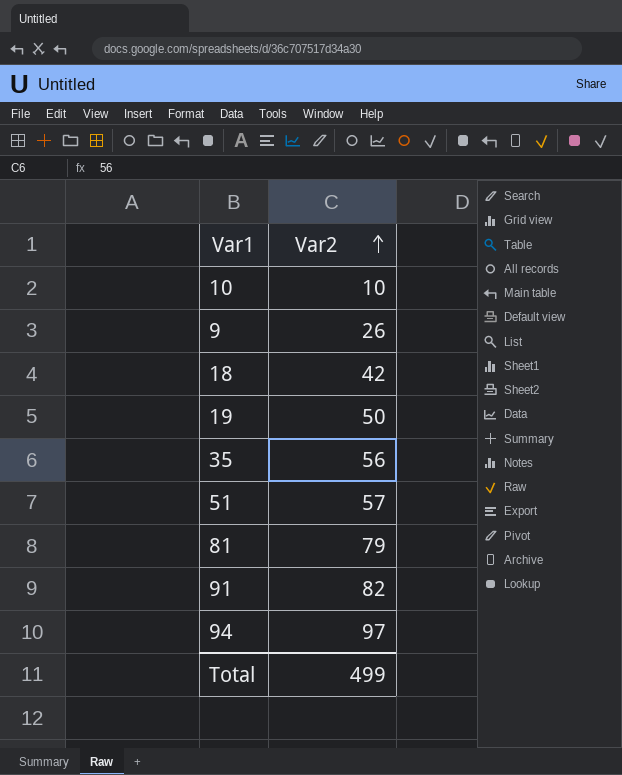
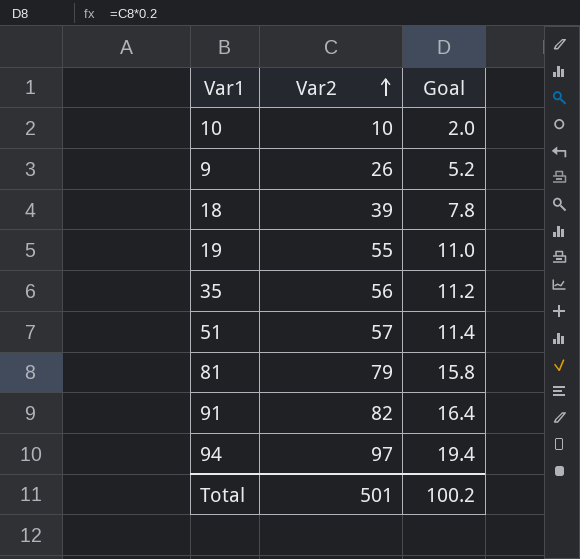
column Goal | formula: none -> [Var2] * 0.2
18 | Var2: 42 -> 39
19 | Var2: 50 -> 55
Total | Var2: 499 -> 501

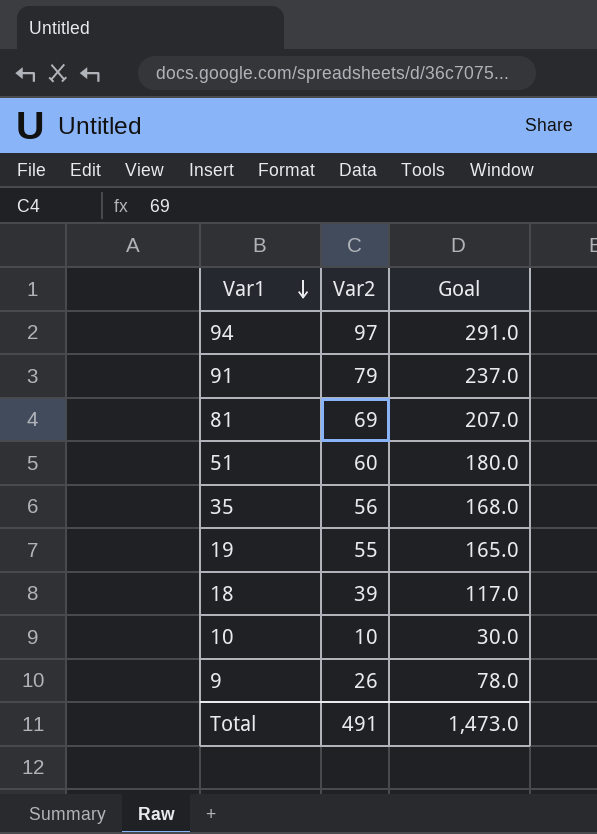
row order: Var2 ascending -> Var1 descending
column Goal | formula: [Var2] * 0.2 -> [Var2] * 3
91 | Var2: 82 -> 79
81 | Var2: 79 -> 69
51 | Var2: 57 -> 60
Total | Var2: 501 -> 491
Total | Goal: 100.2 -> 1,473.0

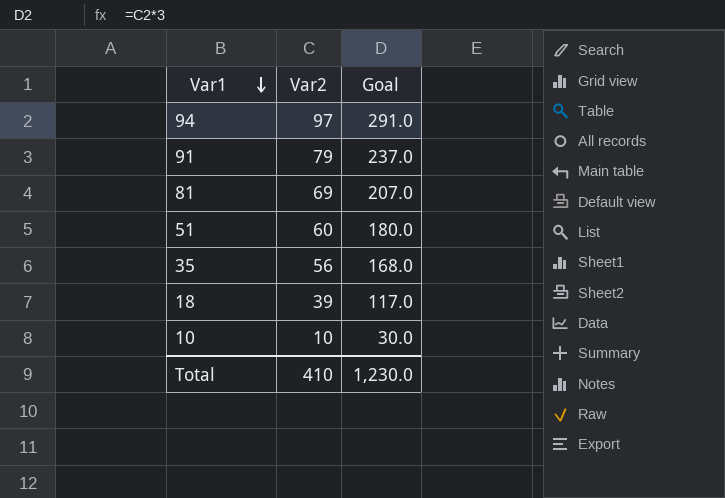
row 19: 55 | 165.0 -> none
row 9: 26 | 78.0 -> none
Total | Var2: 491 -> 410
Total | Goal: 1,473.0 -> 1,230.0

